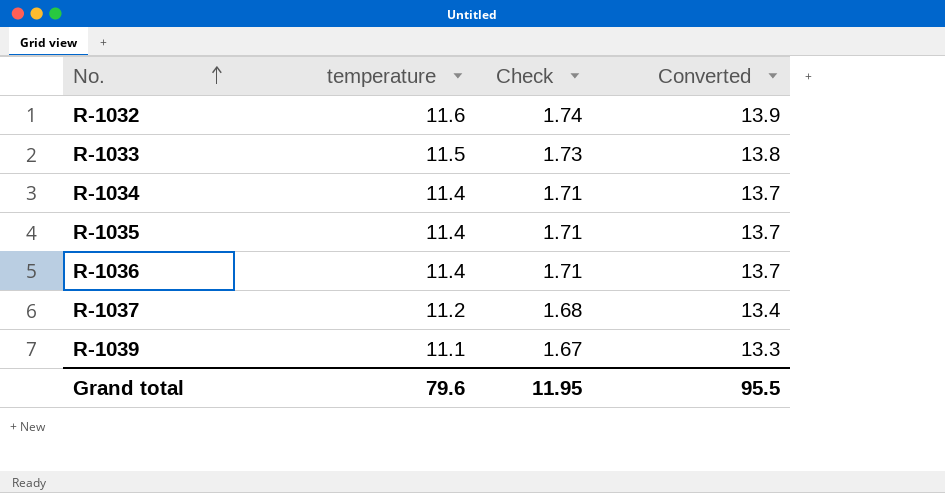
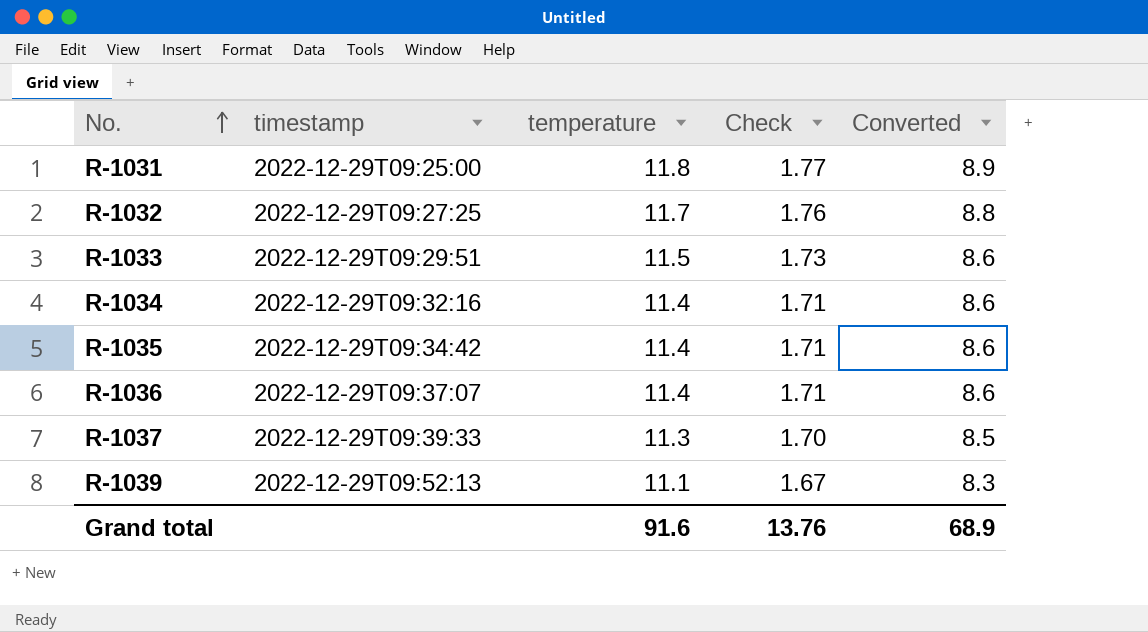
column timestamp | position: none -> 2
column Converted | formula: [temperature] * 1.2 -> [temperature] * 0.75
row R-1031: none -> 2022-12-29T09:25:00 | 11.8 | 1.77 | 8.9
R-1032 | temperature: 11.6 -> 11.7
R-1032 | Check: 1.74 -> 1.76
R-1037 | temperature: 11.2 -> 11.3
R-1037 | Check: 1.68 -> 1.70
Grand total | temperature: 79.6 -> 91.6
Grand total | Check: 11.95 -> 13.76
Grand total | Converted: 95.5 -> 68.9

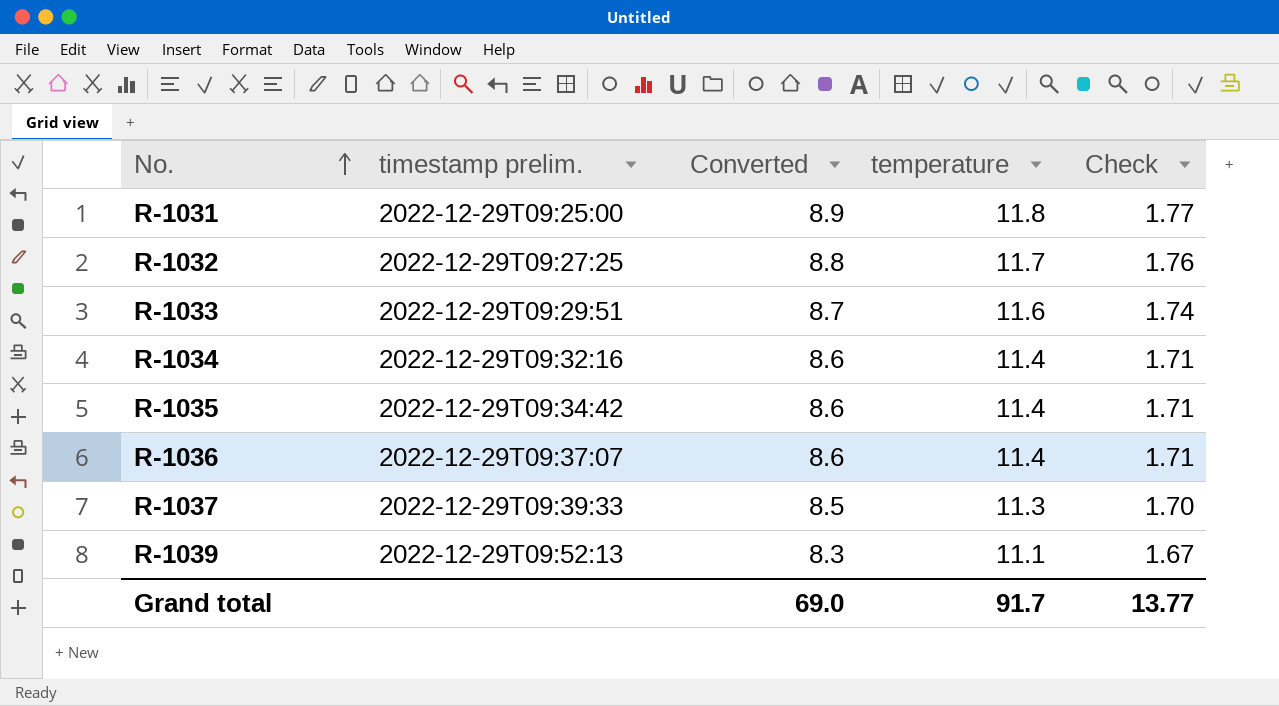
column name: timestamp -> timestamp prelim.
column Converted | position: 5 -> 3
R-1033 | Converted: 8.6 -> 8.7
R-1033 | temperature: 11.5 -> 11.6
R-1033 | Check: 1.73 -> 1.74
Grand total | Converted: 68.9 -> 69.0
Grand total | temperature: 91.6 -> 91.7
Grand total | Check: 13.76 -> 13.77

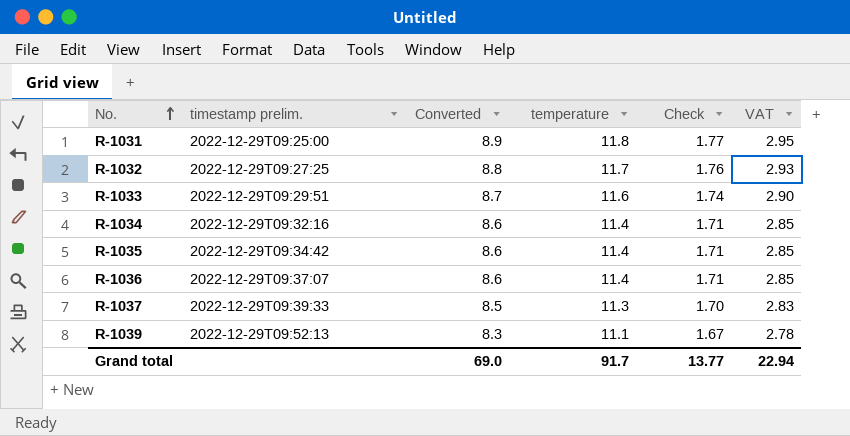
column VAT | formula: none -> [temperature] * 0.25

